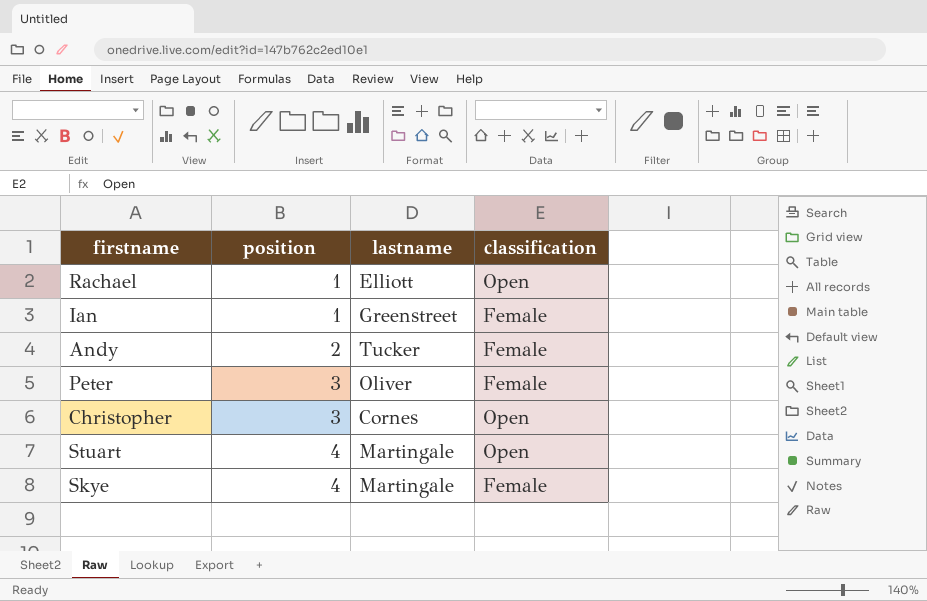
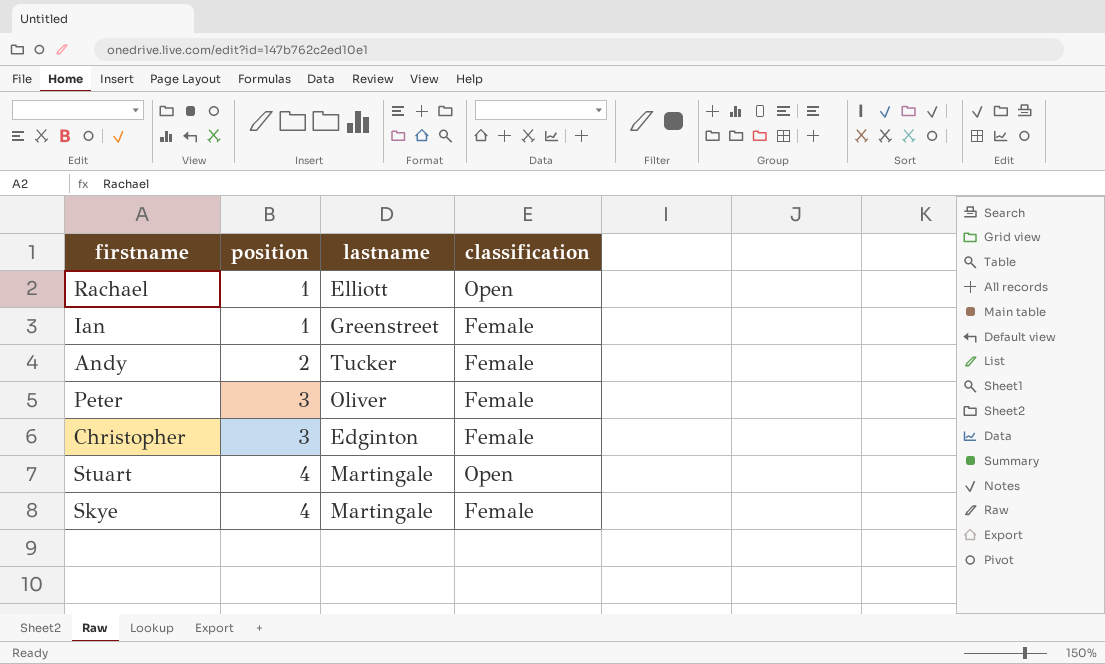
Christopher | lastname: Cornes -> Edginton
Christopher | classification: Open -> Female

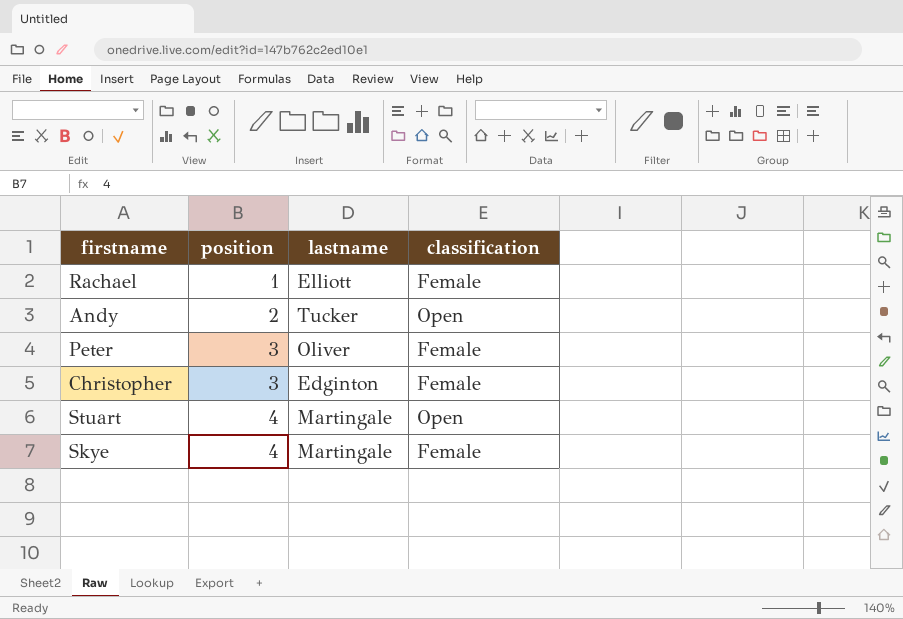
row Ian: 1 | Greenstreet | Female -> none
Rachael | classification: Open -> Female
Andy | classification: Female -> Open

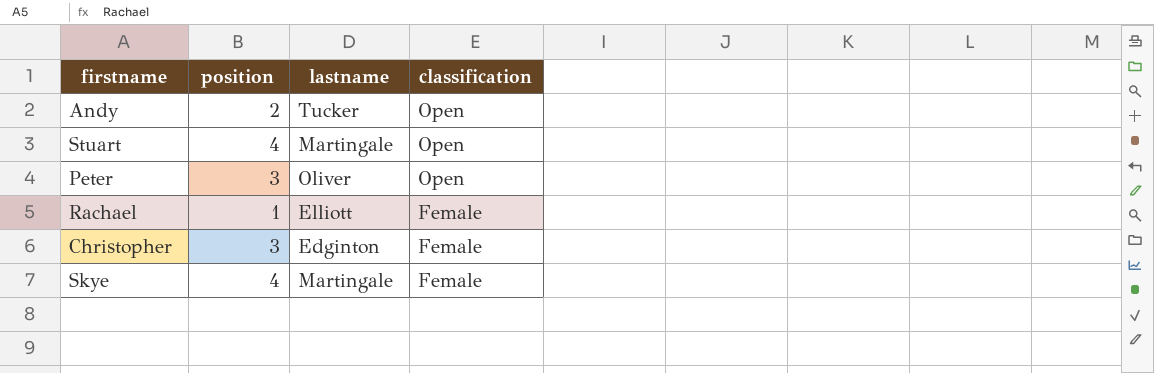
row order: position ascending -> classification descending
Peter | classification: Female -> Open

